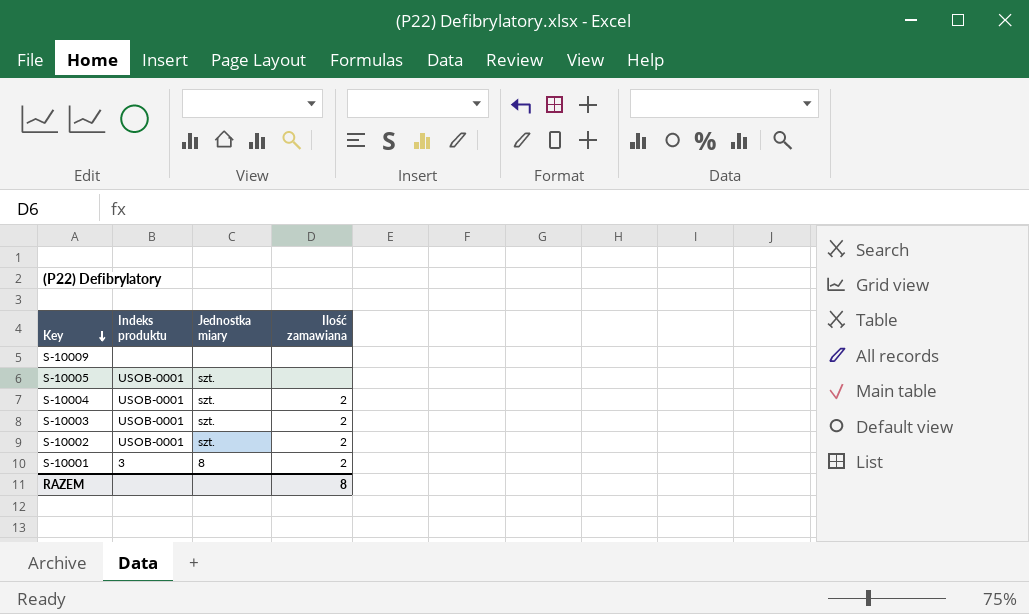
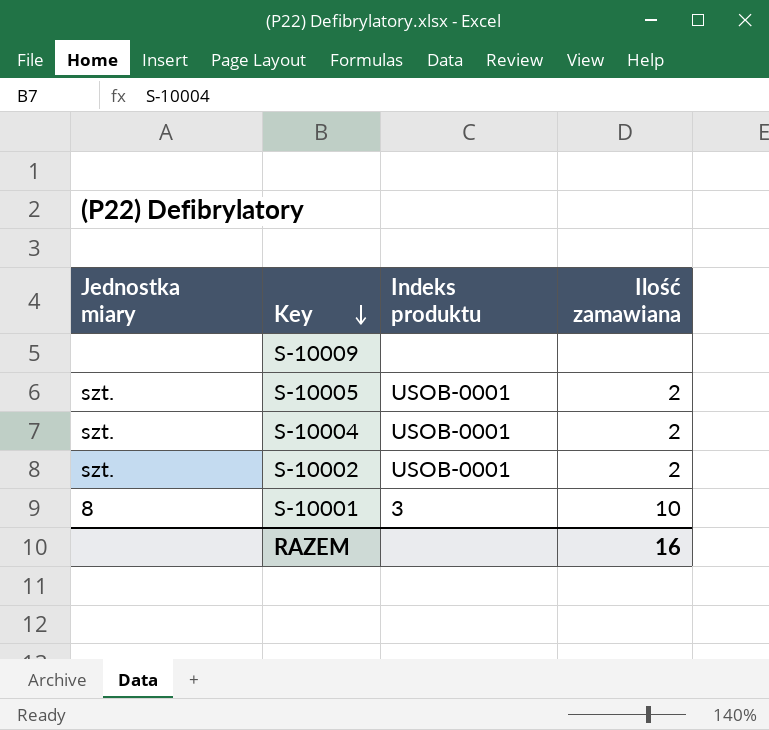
column Jednostka miary | position: 3 -> 1
row S-10003: USOB-0001 | szt. | 2 -> none
S-10005 | Ilość zamawiana: none -> 2
S-10001 | Ilość zamawiana: 2 -> 10
RAZEM | Ilość zamawiana: 8 -> 16

